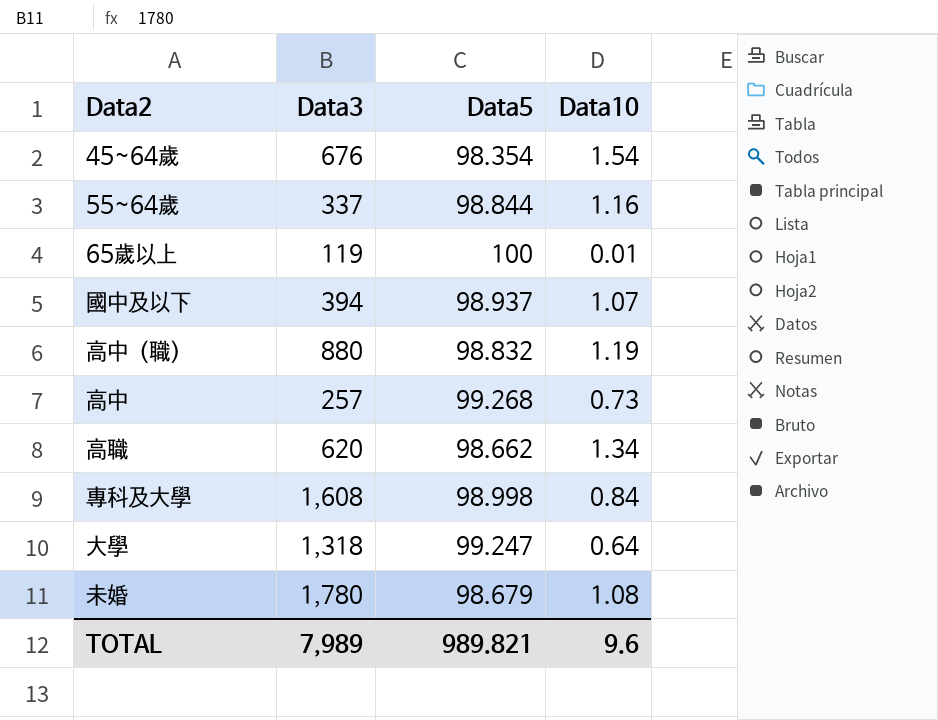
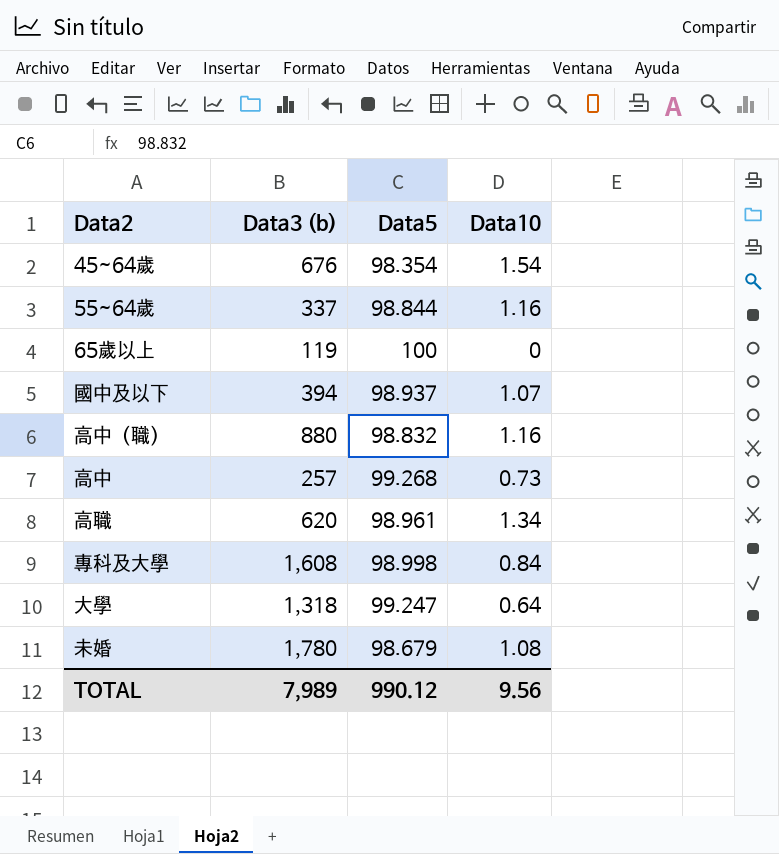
column name: Data3 -> Data3 (b)
65歲以上 | Data10: 0.01 -> 0
高中（職） | Data10: 1.19 -> 1.16
高職 | Data5: 98.662 -> 98.961
TOTAL | Data5: 989.821 -> 990.12
TOTAL | Data10: 9.6 -> 9.56

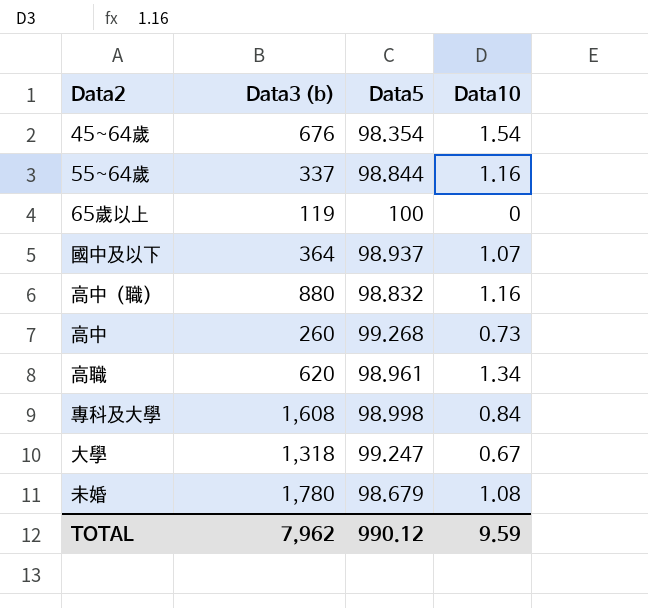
國中及以下 | Data3 (b): 394 -> 364
高中 | Data3 (b): 257 -> 260
大學 | Data10: 0.64 -> 0.67
TOTAL | Data3 (b): 7,989 -> 7,962
TOTAL | Data10: 9.56 -> 9.59

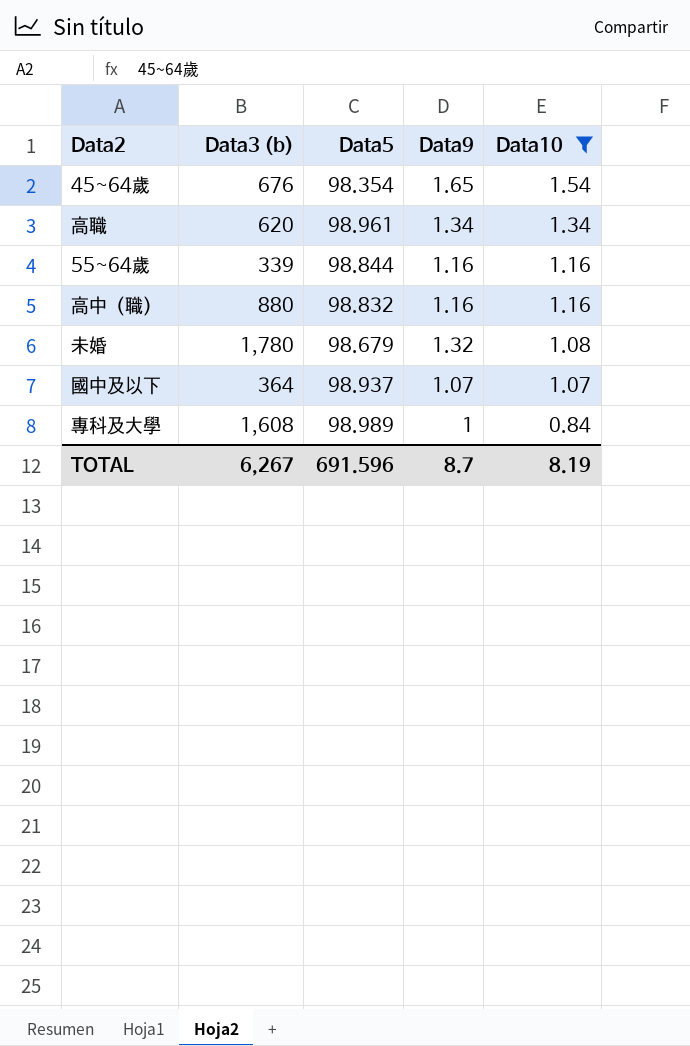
filter: none -> Data10 >= 0.84
row order: none -> Data10 descending
column Data9 | position: none -> 4
55~64歲 | Data3 (b): 337 -> 339
專科及大學 | Data5: 98.998 -> 98.989
TOTAL | Data3 (b): 7,962 -> 6,267
TOTAL | Data5: 990.12 -> 691.596
TOTAL | Data10: 9.59 -> 8.19

